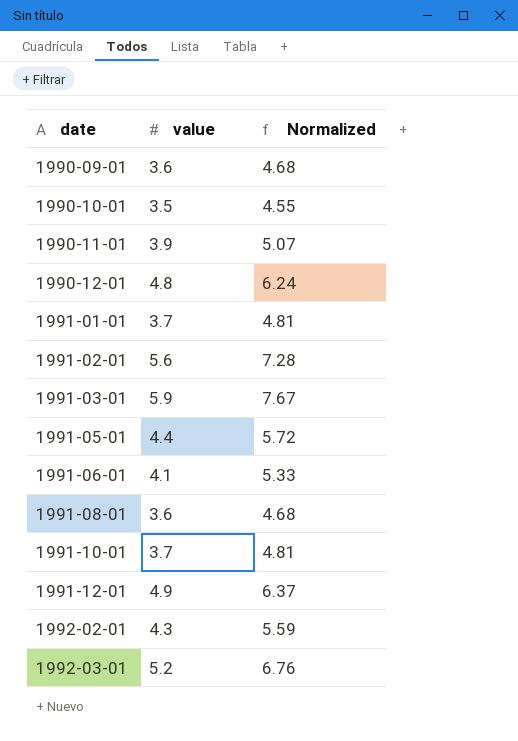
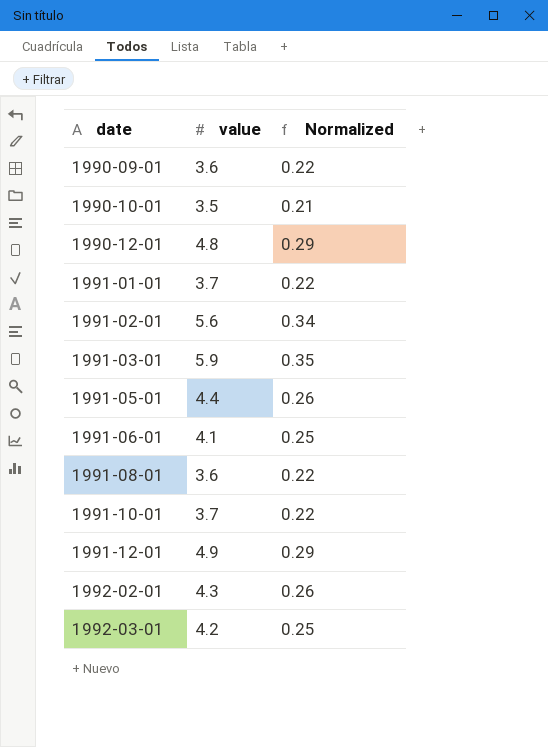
column Normalized | formula: [value] * 1.3 -> [value] * 0.06
row 1990-11-01: 3.9 | 5.07 -> none
1992-03-01 | value: 5.2 -> 4.2

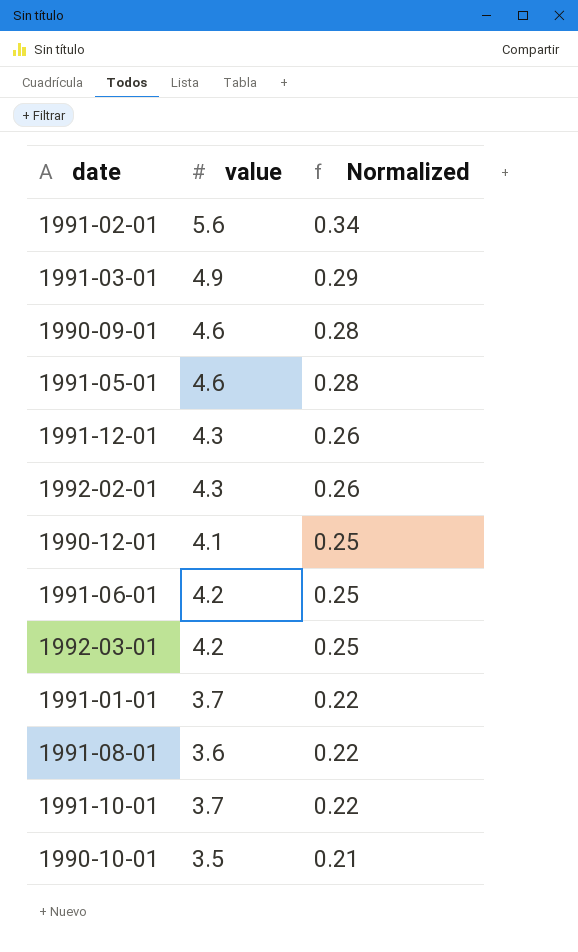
row order: date ascending -> Normalized descending
1991-03-01 | value: 5.9 -> 4.9
1991-03-01 | Normalized: 0.35 -> 0.29
1990-09-01 | value: 3.6 -> 4.6
1990-09-01 | Normalized: 0.22 -> 0.28
1991-05-01 | value: 4.4 -> 4.6
1991-05-01 | Normalized: 0.26 -> 0.28
1991-12-01 | value: 4.9 -> 4.3
1991-12-01 | Normalized: 0.29 -> 0.26
1990-12-01 | value: 4.8 -> 4.1
1990-12-01 | Normalized: 0.29 -> 0.25
1991-06-01 | value: 4.1 -> 4.2

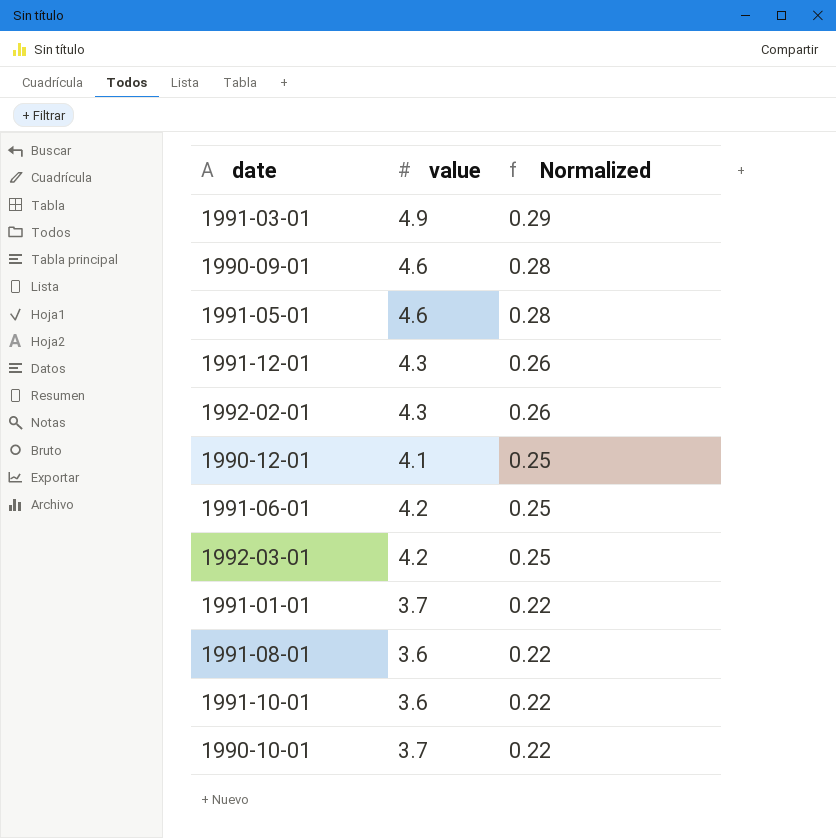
row 1991-02-01: 5.6 | 0.34 -> none
1991-10-01 | value: 3.7 -> 3.6
1990-10-01 | value: 3.5 -> 3.7
1990-10-01 | Normalized: 0.21 -> 0.22

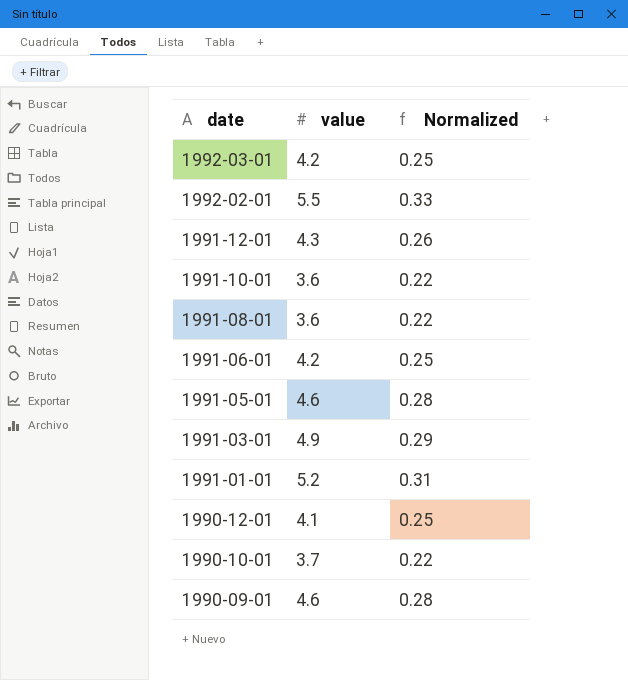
row order: Normalized descending -> date descending
1992-02-01 | value: 4.3 -> 5.5
1992-02-01 | Normalized: 0.26 -> 0.33
1991-01-01 | value: 3.7 -> 5.2
1991-01-01 | Normalized: 0.22 -> 0.31

